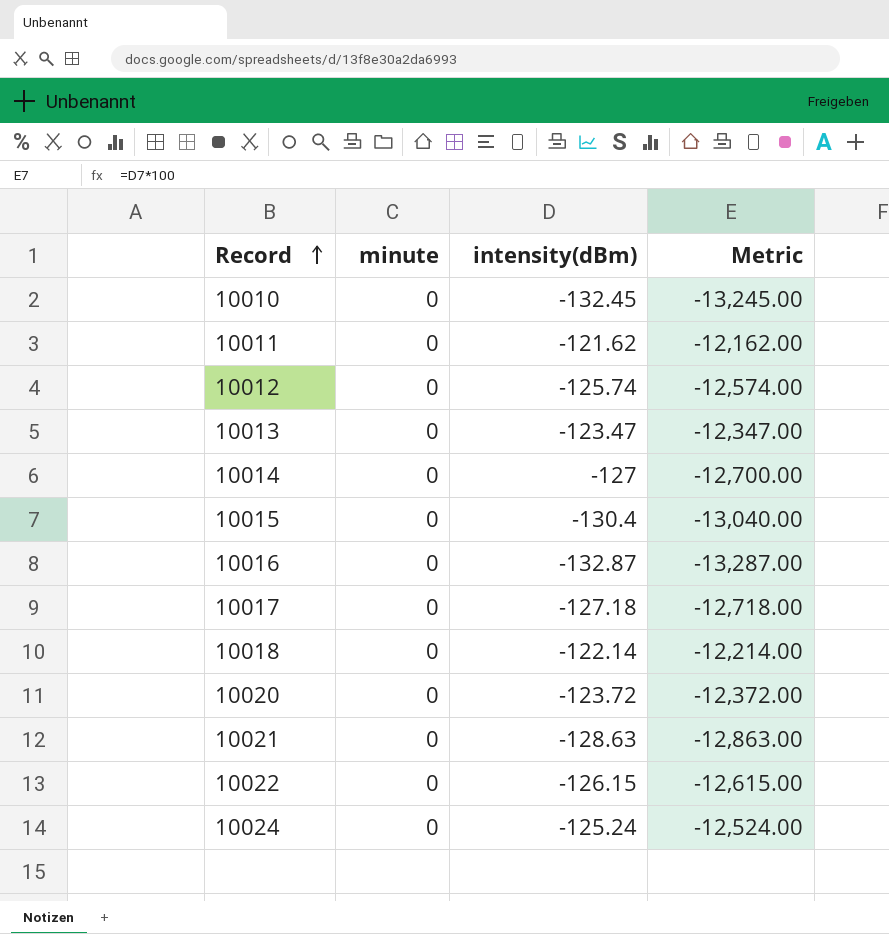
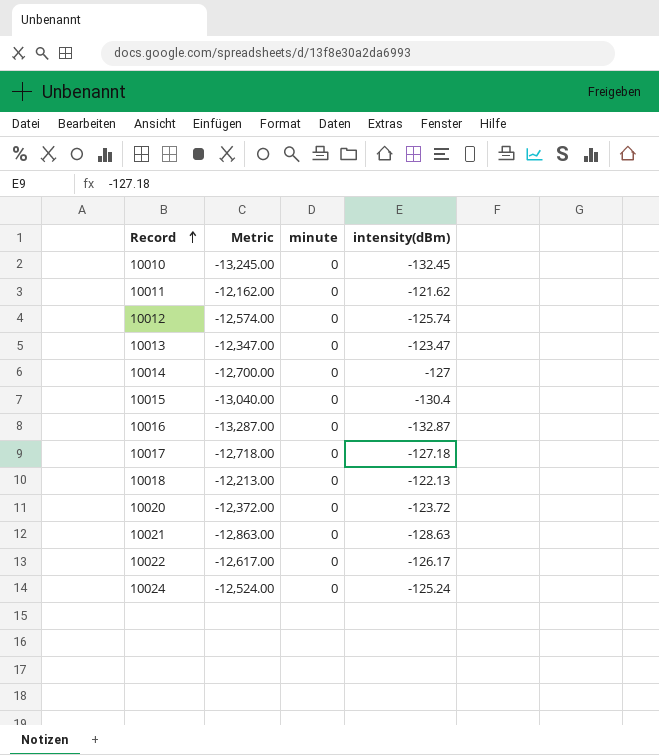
column Metric | position: 4 -> 2
10018 | Metric: -12,214.00 -> -12,213.00
10018 | intensity(dBm): -122.14 -> -122.13
10022 | Metric: -12,615.00 -> -12,617.00
10022 | intensity(dBm): -126.15 -> -126.17

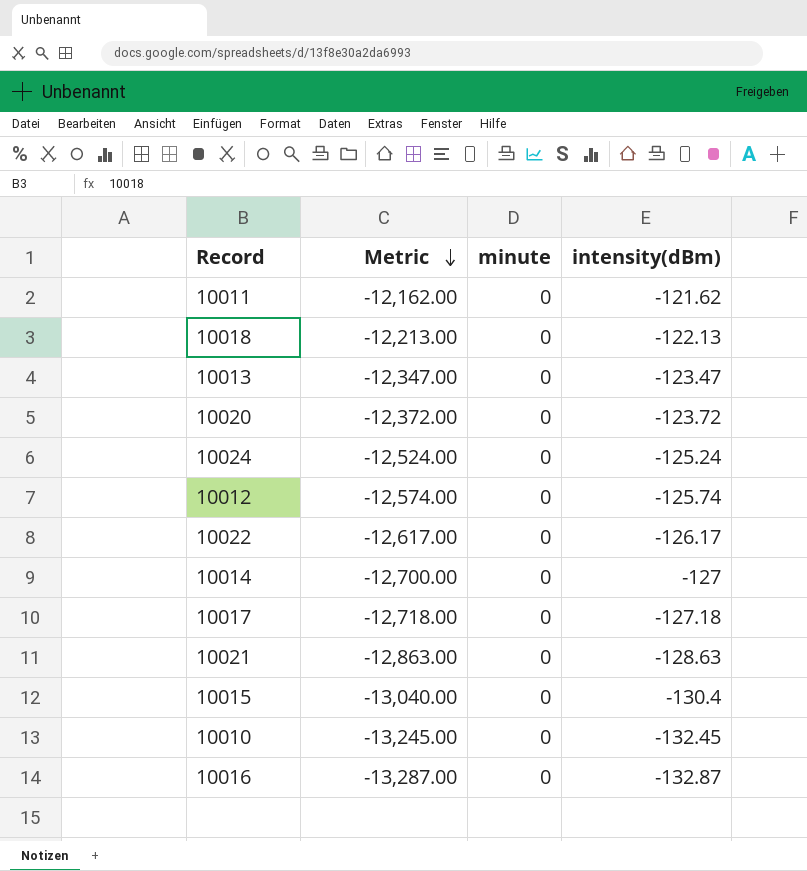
row order: Record ascending -> Metric descending

